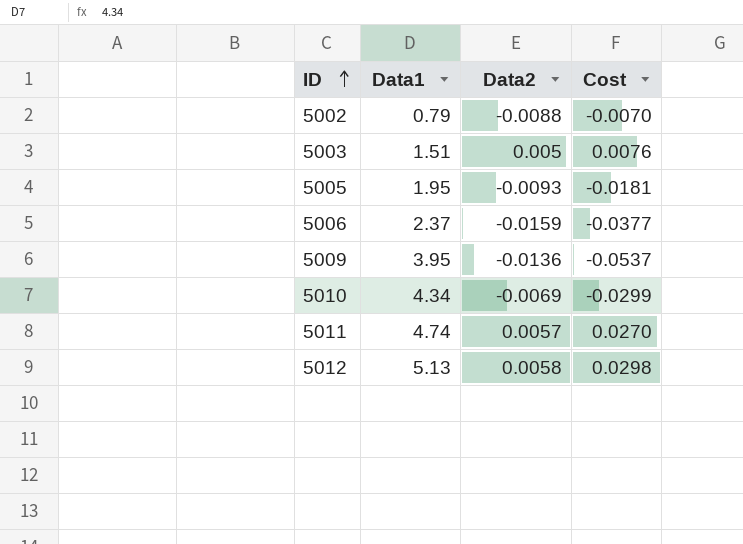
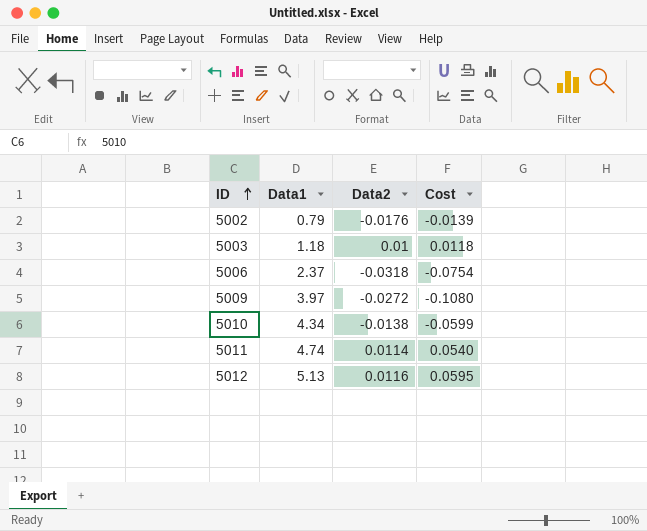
row 5005: 1.95 | -0.0093 | -0.0181 -> none
5002 | Data2: -0.0088 -> -0.0176
5002 | Cost: -0.0070 -> -0.0139
5003 | Data1: 1.51 -> 1.18
5003 | Data2: 0.005 -> 0.01
5003 | Cost: 0.0076 -> 0.0118
5006 | Data2: -0.0159 -> -0.0318
5006 | Cost: -0.0377 -> -0.0754
5009 | Data1: 3.95 -> 3.97
5009 | Data2: -0.0136 -> -0.0272
5009 | Cost: -0.0537 -> -0.1080
5010 | Data2: -0.0069 -> -0.0138
5010 | Cost: -0.0299 -> -0.0599
5011 | Data2: 0.0057 -> 0.0114
5011 | Cost: 0.0270 -> 0.0540
5012 | Data2: 0.0058 -> 0.0116
5012 | Cost: 0.0298 -> 0.0595

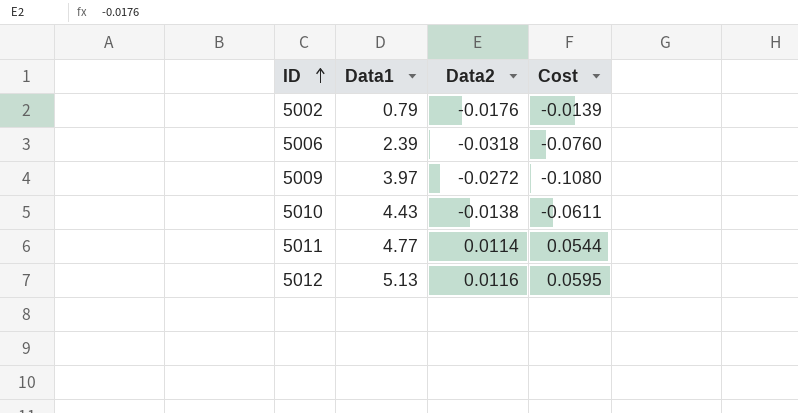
row 5003: 1.18 | 0.01 | 0.0118 -> none
5006 | Data1: 2.37 -> 2.39
5006 | Cost: -0.0754 -> -0.0760
5010 | Data1: 4.34 -> 4.43
5010 | Cost: -0.0599 -> -0.0611
5011 | Data1: 4.74 -> 4.77
5011 | Cost: 0.0540 -> 0.0544

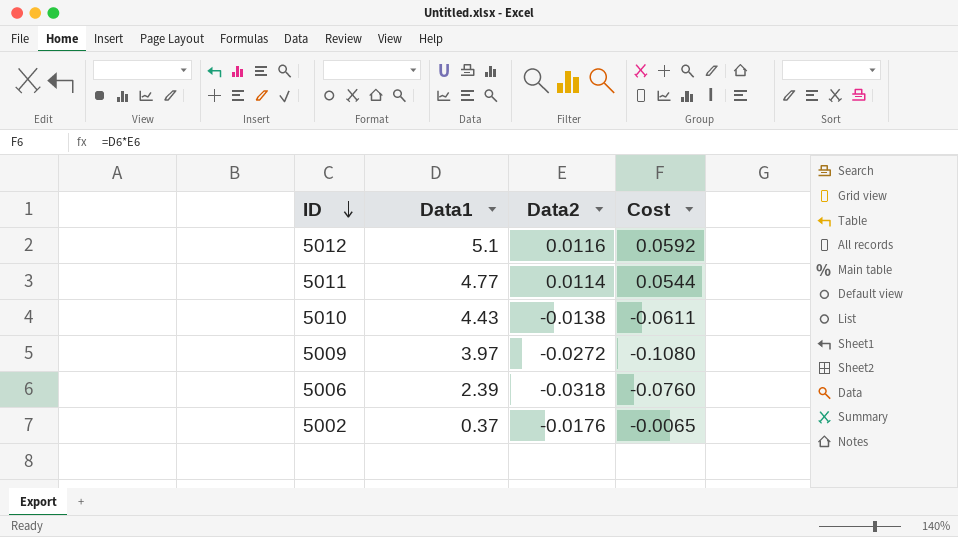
row order: ID ascending -> ID descending
5012 | Data1: 5.13 -> 5.1
5012 | Cost: 0.0595 -> 0.0592
5002 | Data1: 0.79 -> 0.37
5002 | Cost: -0.0139 -> -0.0065

